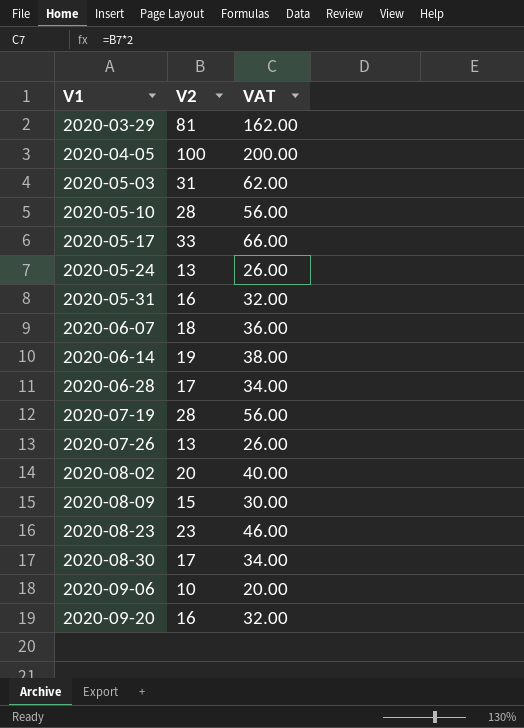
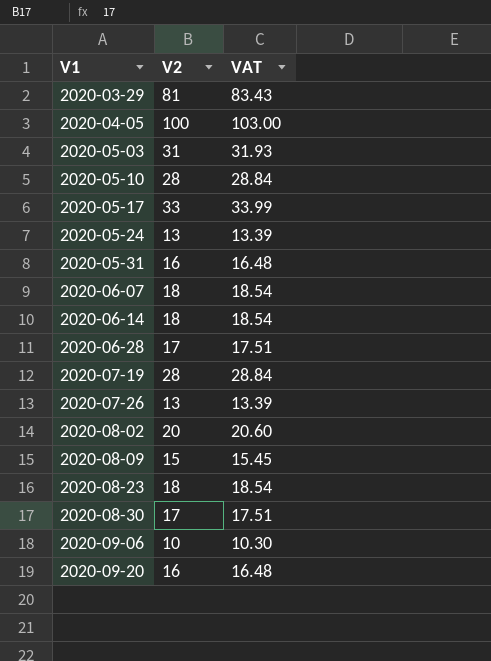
column VAT | formula: [V2] * 2 -> [V2] * 1.03
2020-06-14 | V2: 19 -> 18
2020-08-23 | V2: 23 -> 18

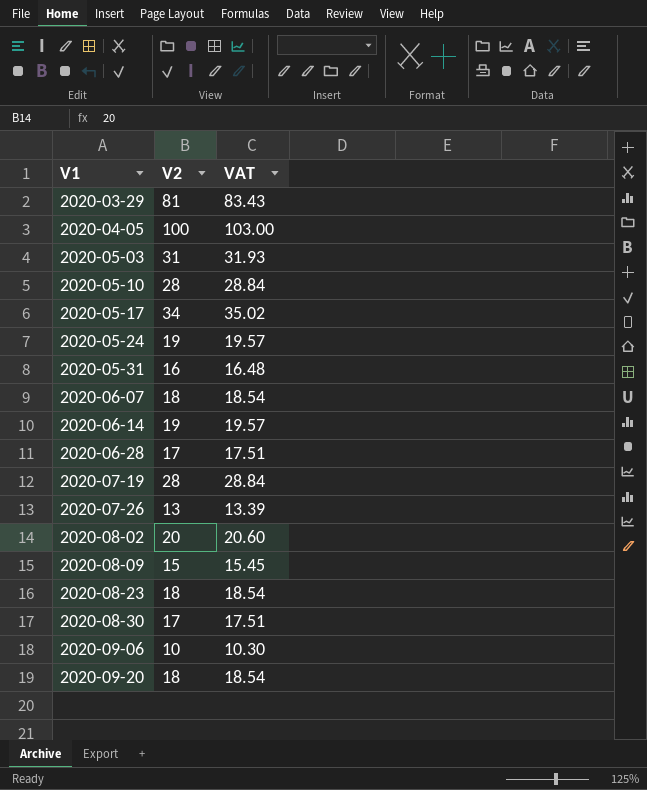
2020-05-17 | V2: 33 -> 34
2020-05-17 | VAT: 33.99 -> 35.02
2020-05-24 | V2: 13 -> 19
2020-05-24 | VAT: 13.39 -> 19.57
2020-06-14 | V2: 18 -> 19
2020-06-14 | VAT: 18.54 -> 19.57
2020-09-20 | V2: 16 -> 18
2020-09-20 | VAT: 16.48 -> 18.54

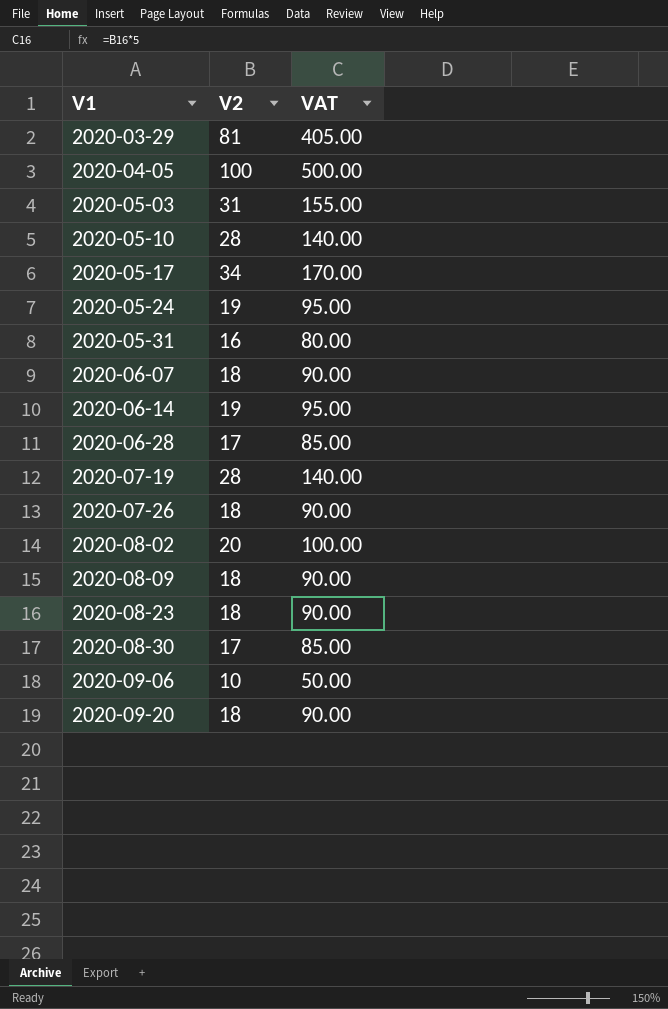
column VAT | formula: [V2] * 1.03 -> [V2] * 5
2020-07-26 | V2: 13 -> 18
2020-08-09 | V2: 15 -> 18

